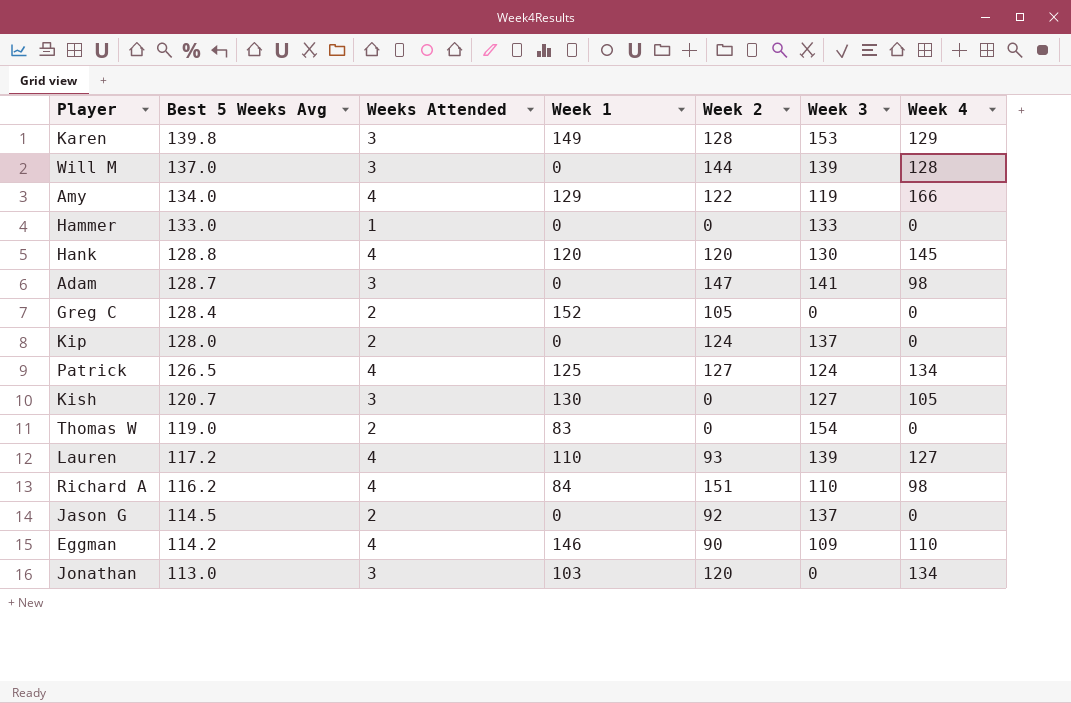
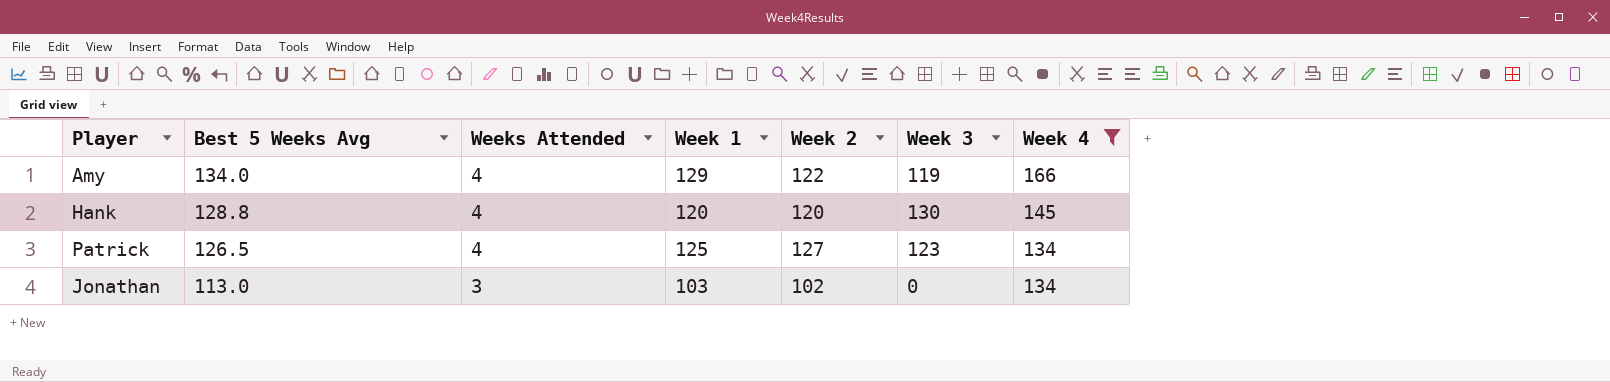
filter: none -> Week 4 >= 134
Patrick | Week 3: 124 -> 123
Jonathan | Week 2: 120 -> 102

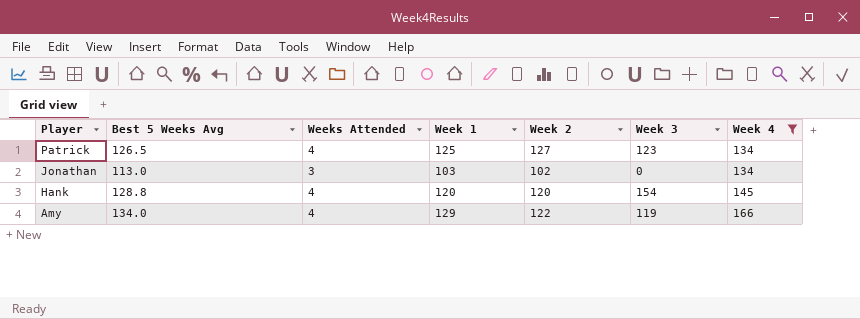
row order: Best 5 Weeks Avg descending -> Player descending
Hank | Week 3: 130 -> 154

